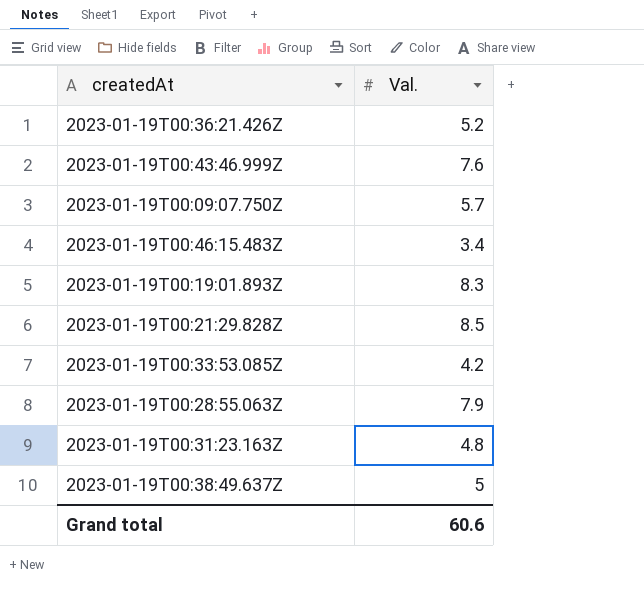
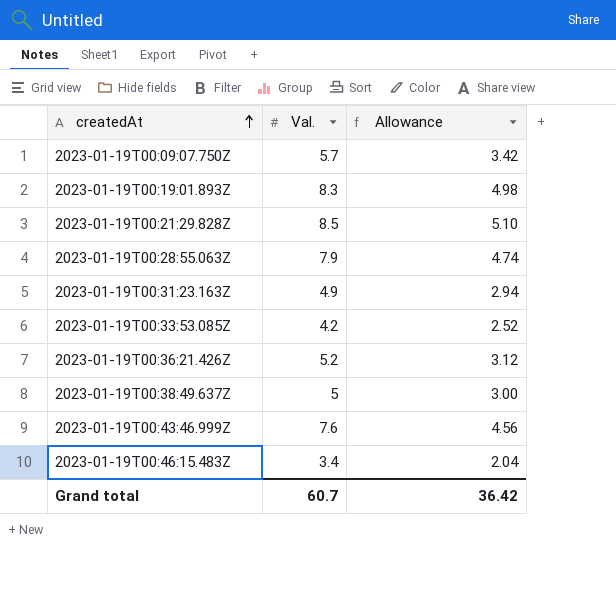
row order: none -> createdAt ascending
column Allowance | formula: none -> [Val.] * 0.6
2023-01-19T00:31:23.163Z | Val.: 4.8 -> 4.9
Grand total | Val.: 60.6 -> 60.7

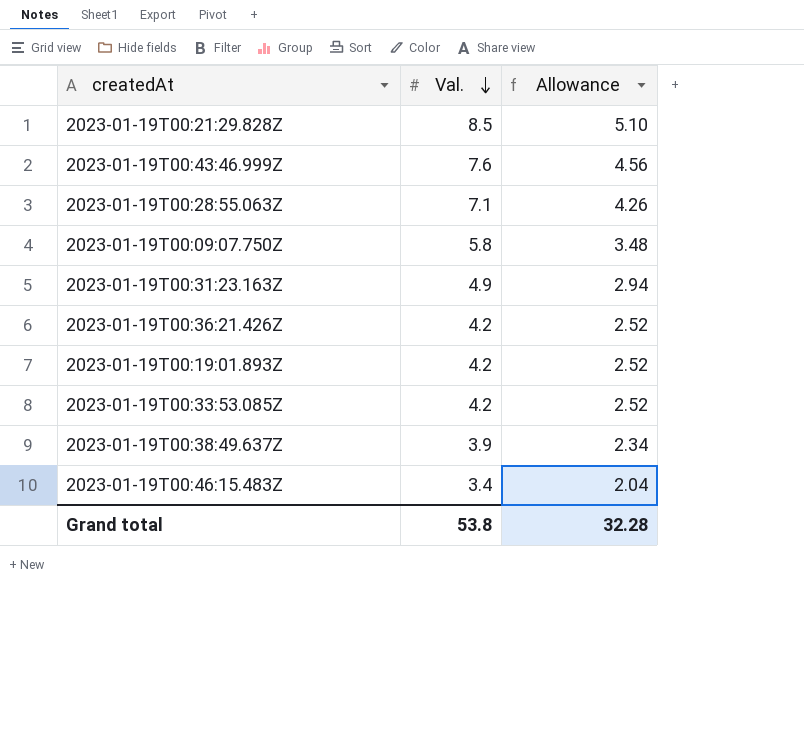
row order: createdAt ascending -> Val. descending
2023-01-19T00:28:55.063Z | Val.: 7.9 -> 7.1
2023-01-19T00:28:55.063Z | Allowance: 4.74 -> 4.26
2023-01-19T00:09:07.750Z | Val.: 5.7 -> 5.8
2023-01-19T00:09:07.750Z | Allowance: 3.42 -> 3.48
2023-01-19T00:36:21.426Z | Val.: 5.2 -> 4.2
2023-01-19T00:36:21.426Z | Allowance: 3.12 -> 2.52
2023-01-19T00:19:01.893Z | Val.: 8.3 -> 4.2
2023-01-19T00:19:01.893Z | Allowance: 4.98 -> 2.52
2023-01-19T00:38:49.637Z | Val.: 5 -> 3.9
2023-01-19T00:38:49.637Z | Allowance: 3.00 -> 2.34
Grand total | Val.: 60.7 -> 53.8
Grand total | Allowance: 36.42 -> 32.28

